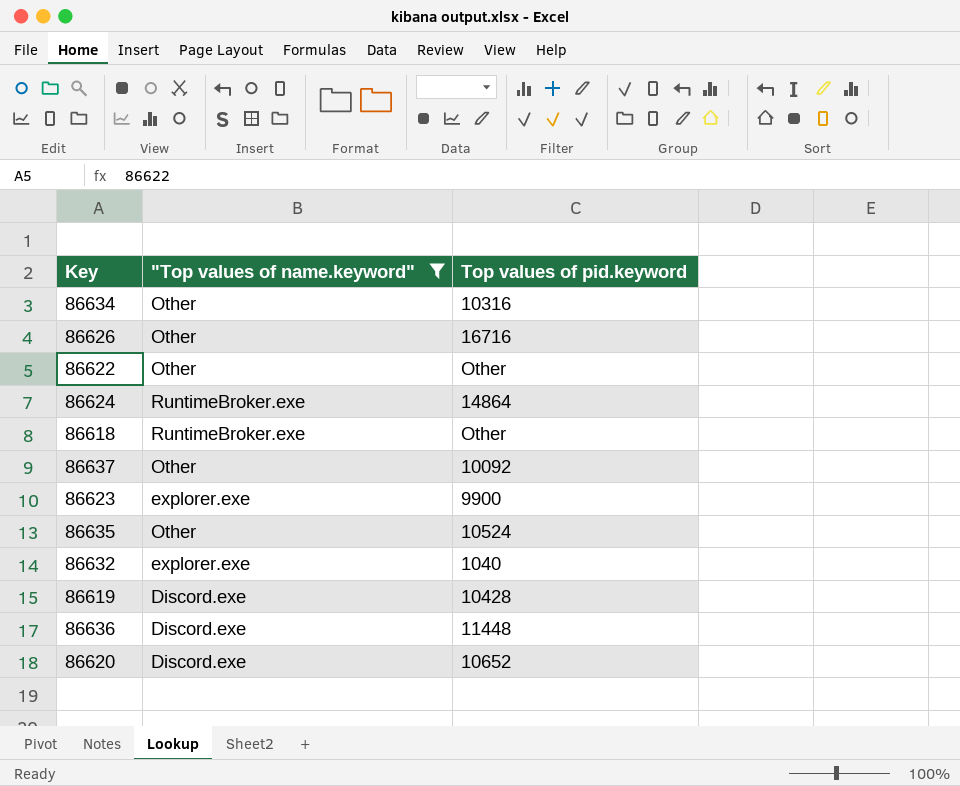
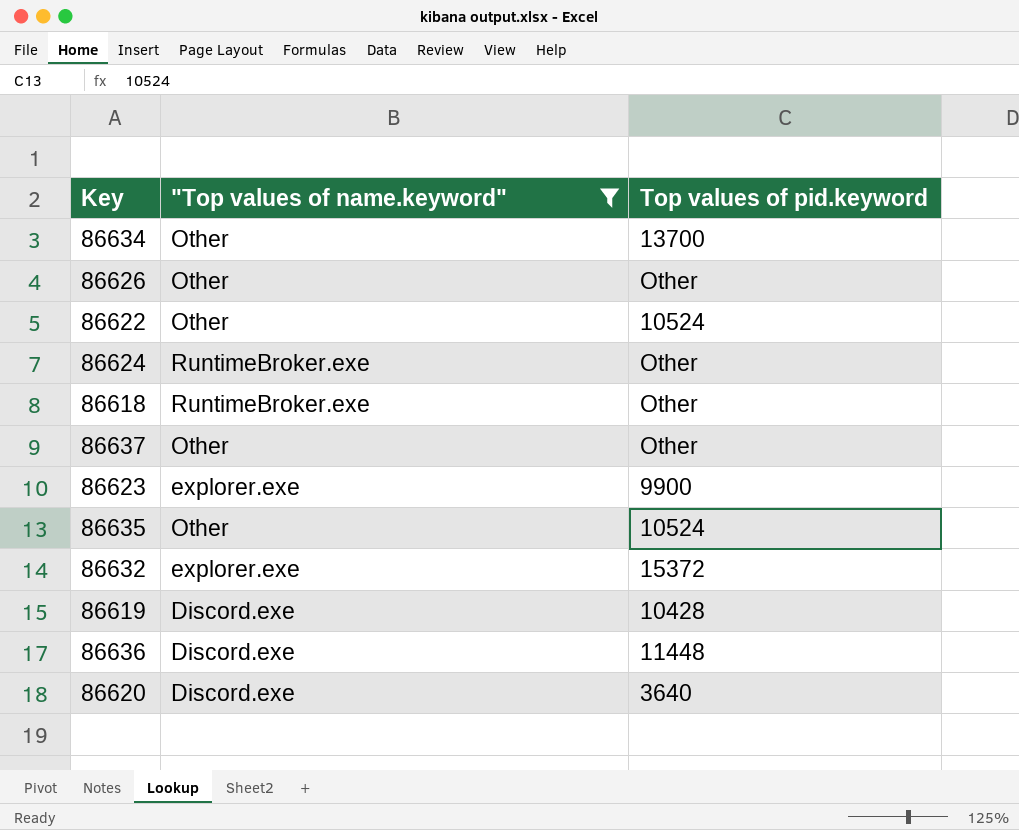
86634 | Top values of pid.keyword: 10316 -> 13700
86626 | Top values of pid.keyword: 16716 -> Other
86622 | Top values of pid.keyword: Other -> 10524
86624 | Top values of pid.keyword: 14864 -> Other
86637 | Top values of pid.keyword: 10092 -> Other
86632 | Top values of pid.keyword: 1040 -> 15372
86620 | Top values of pid.keyword: 10652 -> 3640

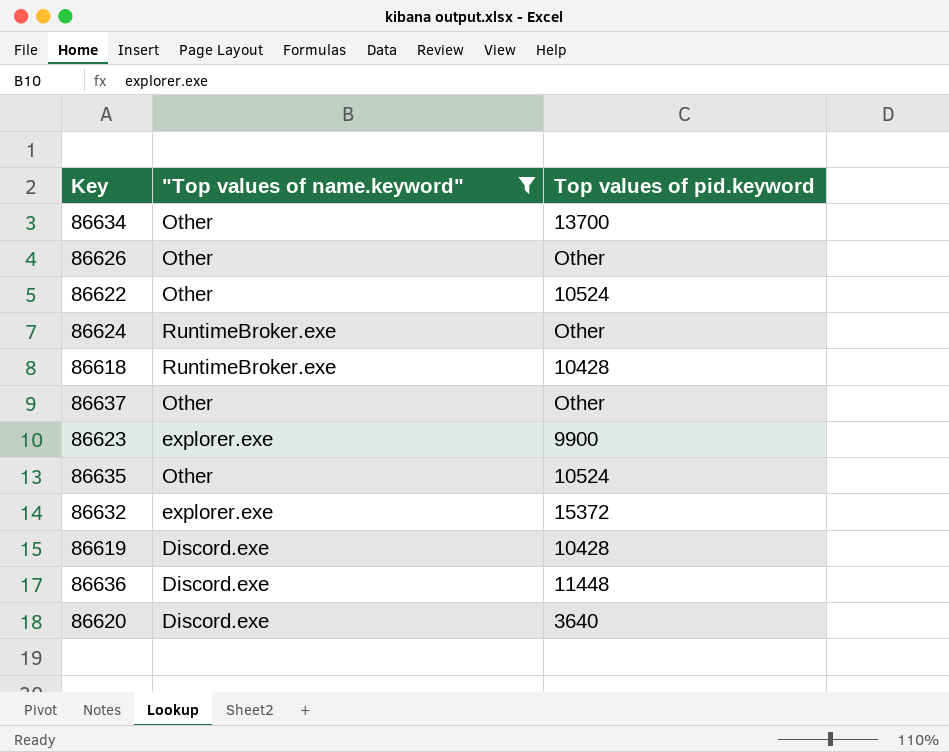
86618 | Top values of pid.keyword: Other -> 10428

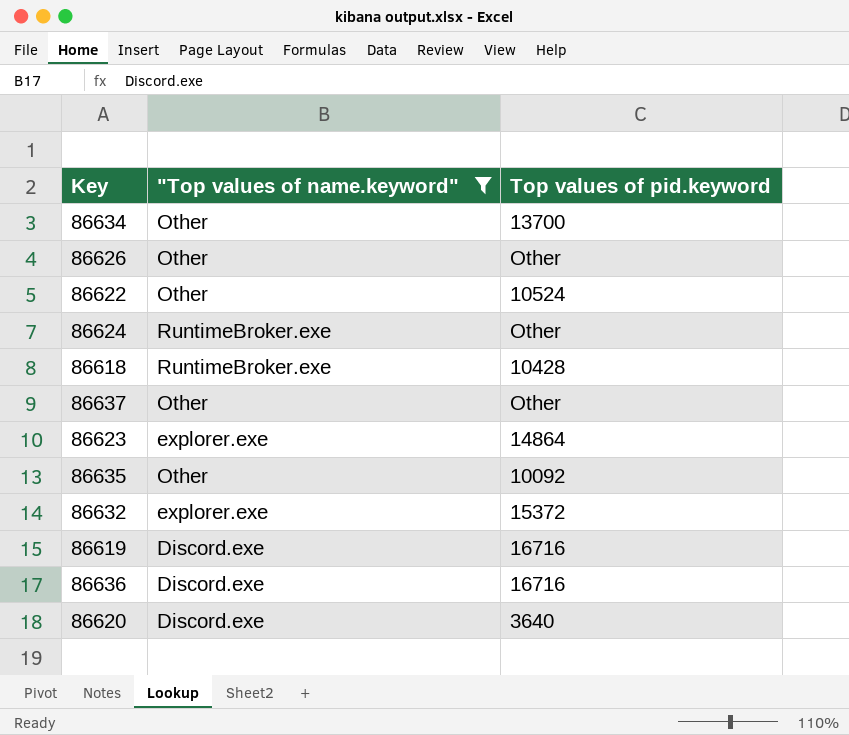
86623 | Top values of pid.keyword: 9900 -> 14864
86635 | Top values of pid.keyword: 10524 -> 10092
86619 | Top values of pid.keyword: 10428 -> 16716
86636 | Top values of pid.keyword: 11448 -> 16716

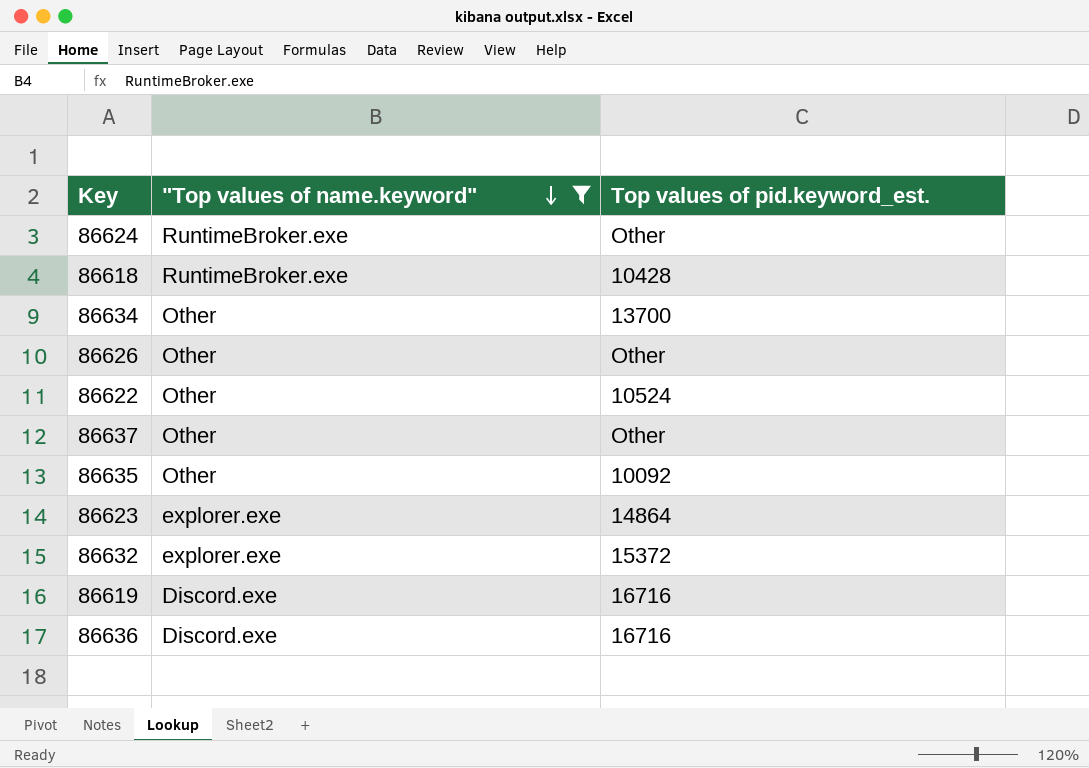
row order: none -> "Top values of name.keyword" descending
column name: Top values of pid.keyword -> Top values of pid.keyword_est.
row 86620: Discord.exe | 3640 -> none

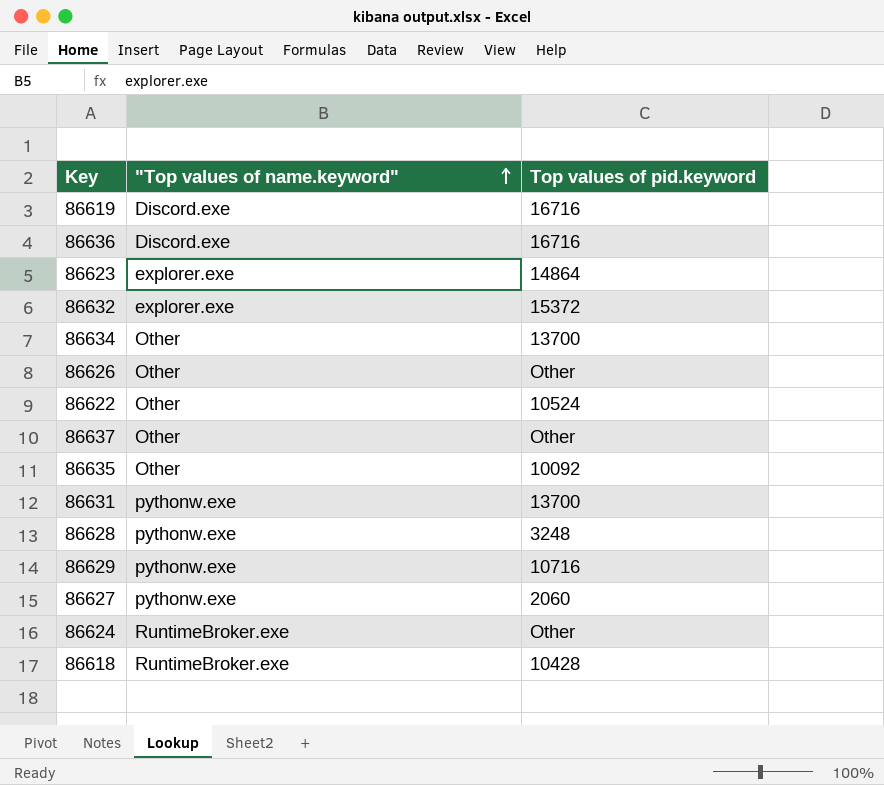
filter: "Top values of name.keyword" != pythonw.exe -> none
row order: "Top values of name.keyword" descending -> "Top values of name.keyword" ascending
column name: Top values of pid.keyword_est. -> Top values of pid.keyword

